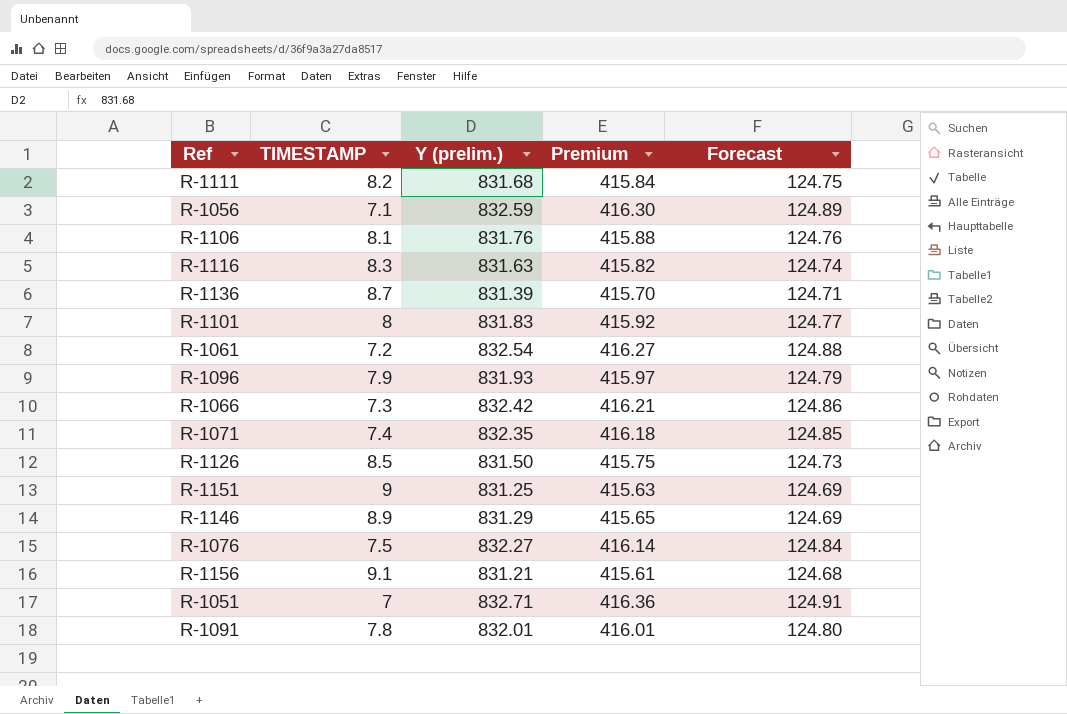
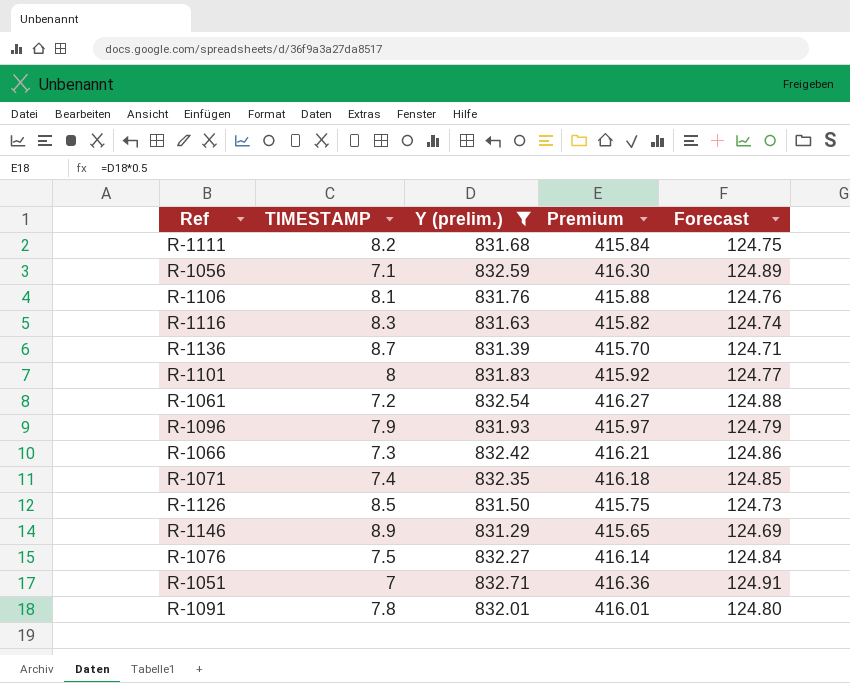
filter: none -> Y (prelim.) >= 831.29

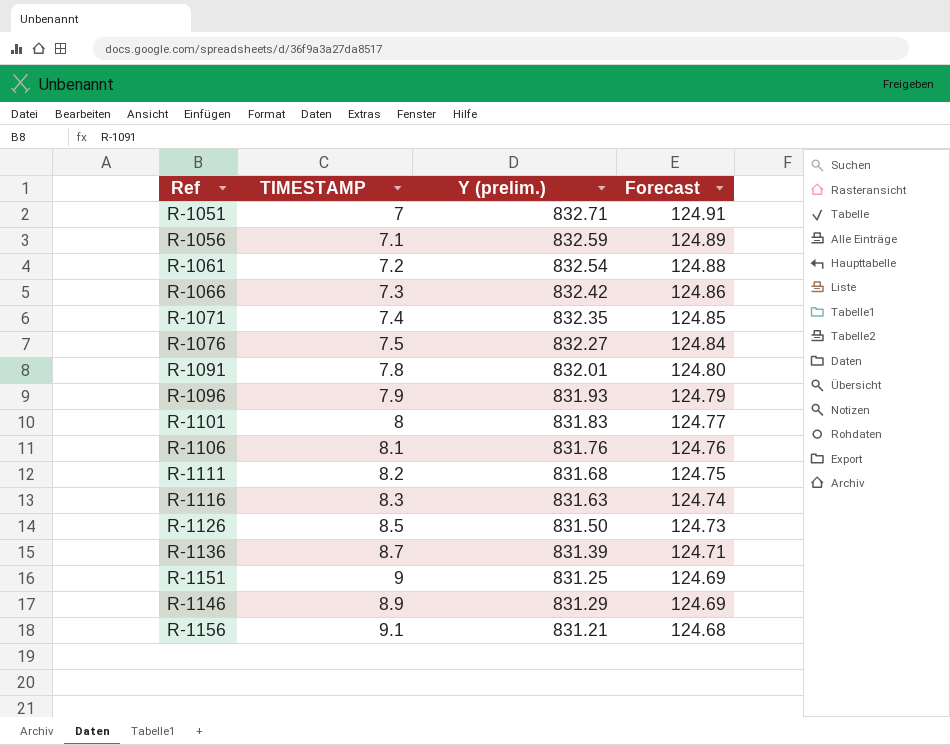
filter: Y (prelim.) >= 831.29 -> none
row order: none -> Forecast descending
column Premium | formula: [Y (prelim.)] * 0.5 -> none

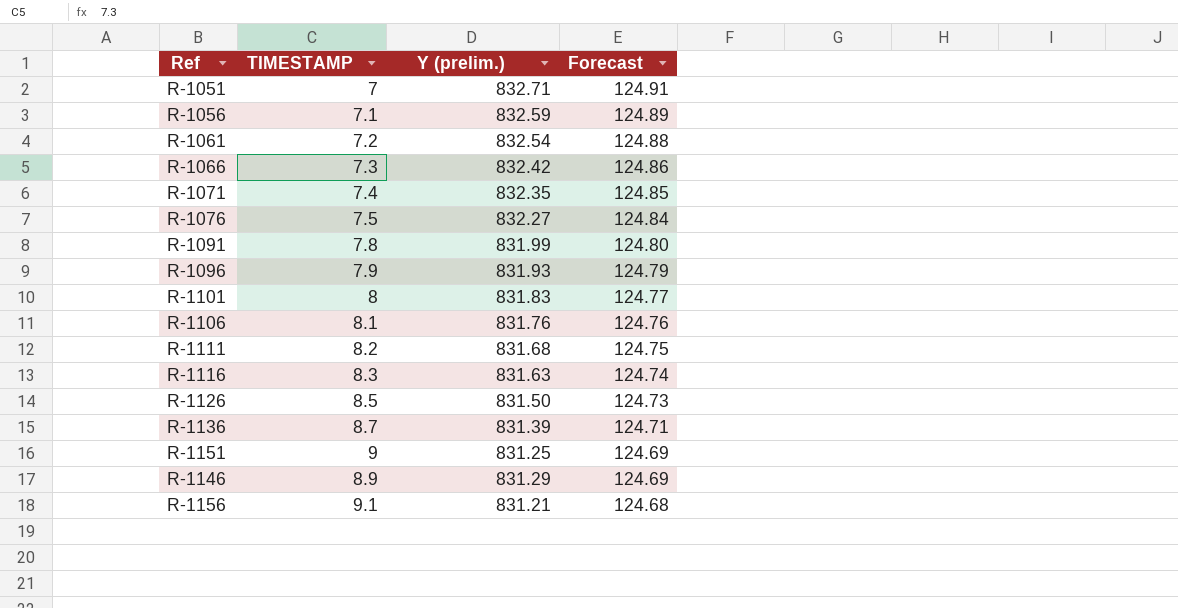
R-1091 | Y (prelim.): 832.01 -> 831.99

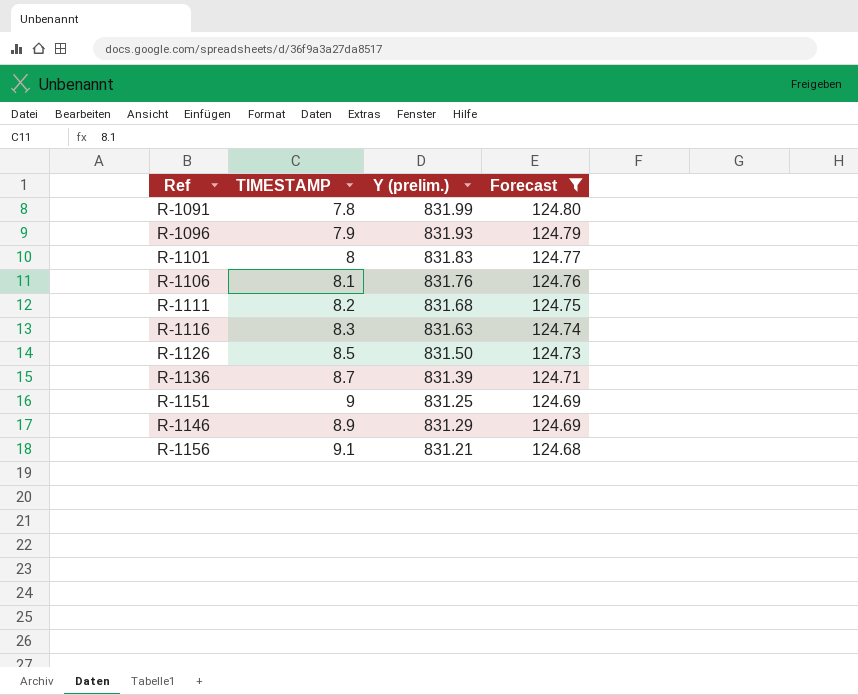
filter: none -> Forecast <= 124.80

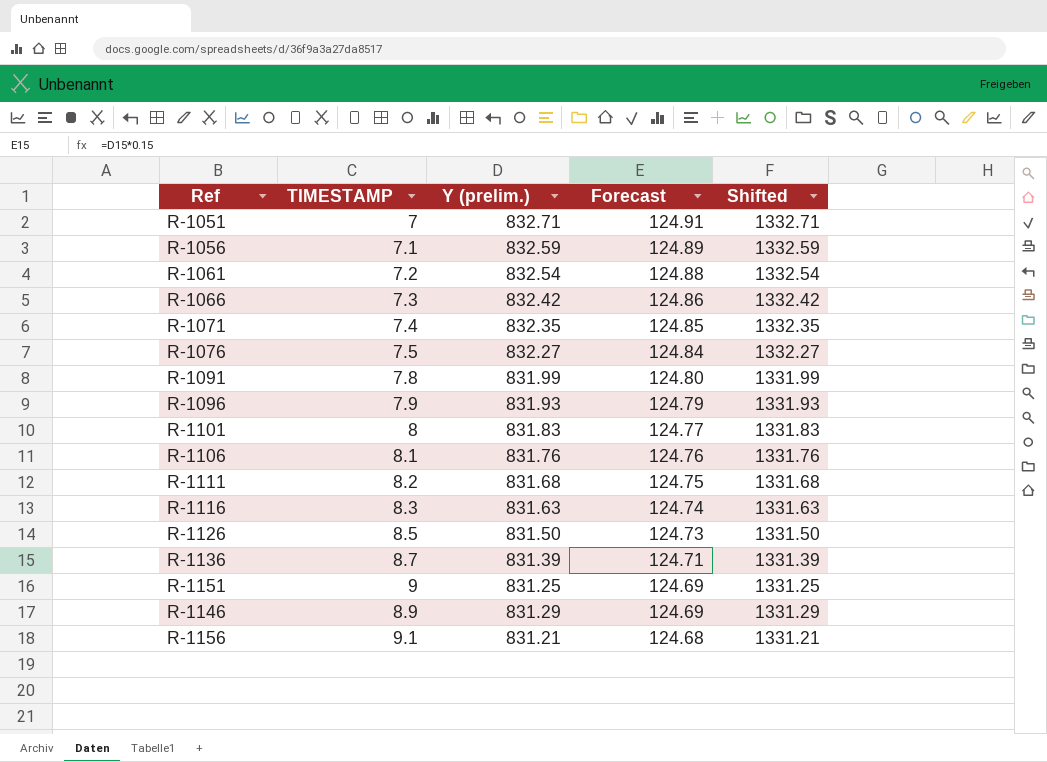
filter: Forecast <= 124.80 -> none
column Shifted | formula: none -> [Y (prelim.)] + 500

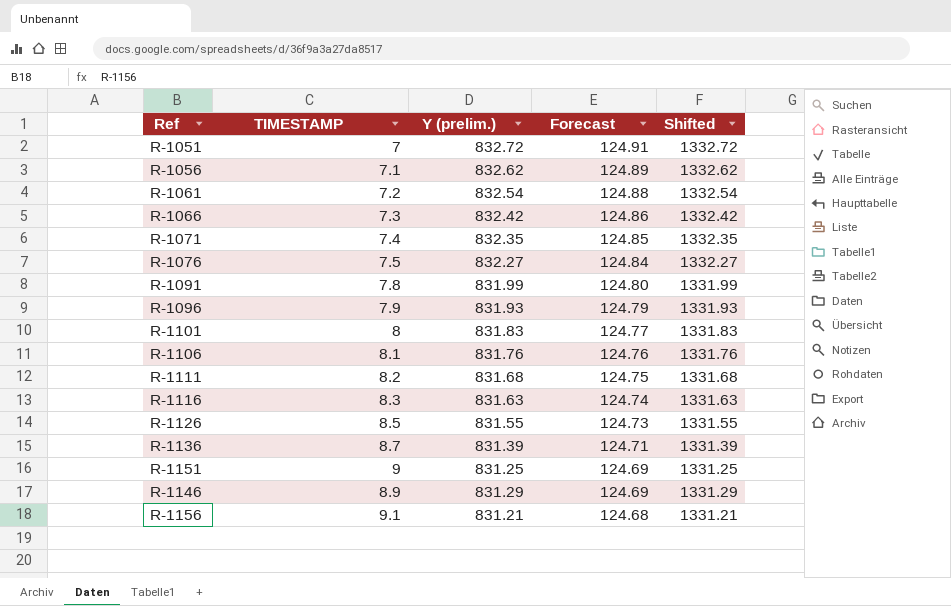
R-1051 | Y (prelim.): 832.71 -> 832.72
R-1051 | Shifted: 1332.71 -> 1332.72
R-1056 | Y (prelim.): 832.59 -> 832.62
R-1056 | Shifted: 1332.59 -> 1332.62
R-1126 | Y (prelim.): 831.50 -> 831.55
R-1126 | Shifted: 1331.50 -> 1331.55

